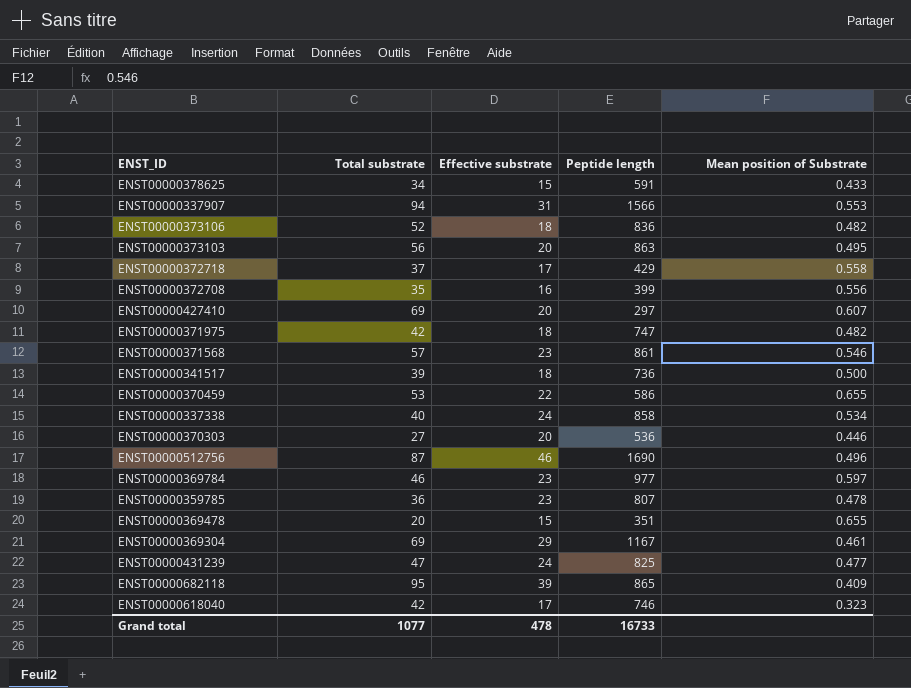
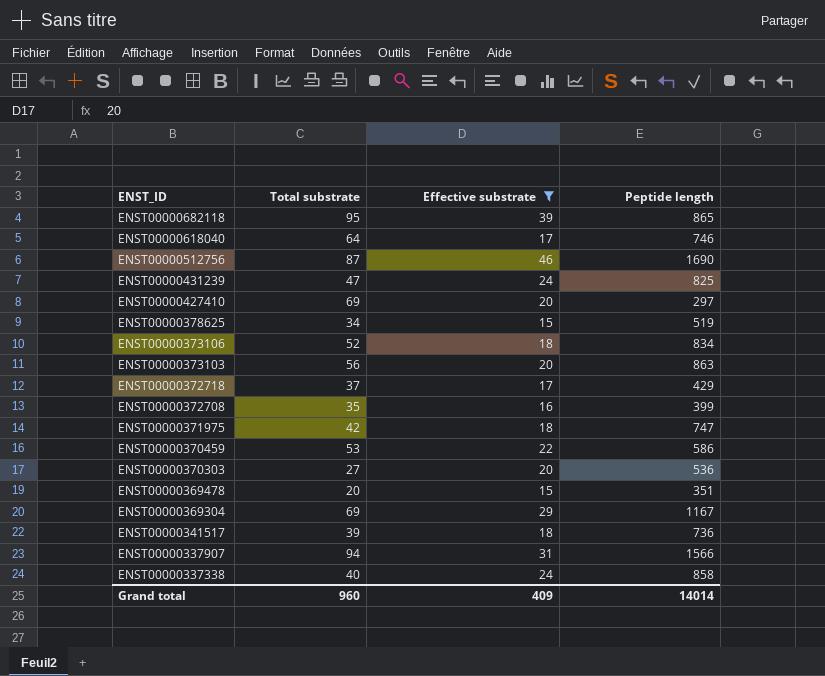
filter: none -> Effective substrate != 23
row order: none -> ENST_ID descending
column Mean position of Substrate | position: 5 -> none
ENST00000618040 | Total substrate: 42 -> 64
ENST00000378625 | Peptide length: 591 -> 519
ENST00000373106 | Peptide length: 836 -> 834
Grand total | Total substrate: 1077 -> 960
Grand total | Effective substrate: 478 -> 409
Grand total | Peptide length: 16733 -> 14014

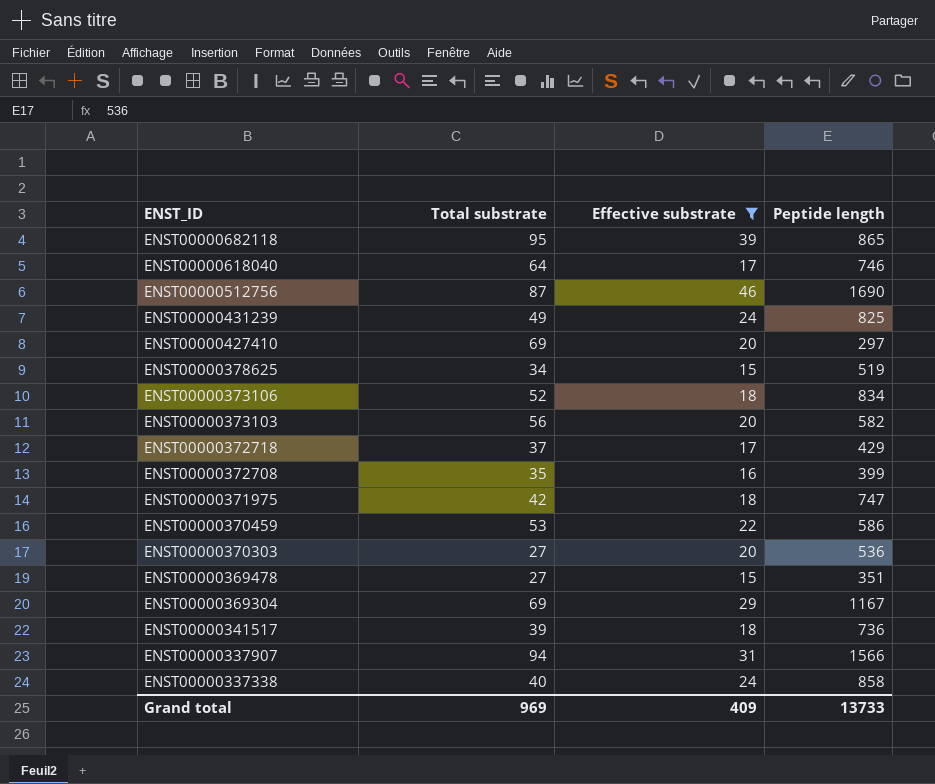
ENST00000431239 | Total substrate: 47 -> 49
ENST00000373103 | Peptide length: 863 -> 582
ENST00000369478 | Total substrate: 20 -> 27
Grand total | Total substrate: 960 -> 969
Grand total | Peptide length: 14014 -> 13733

